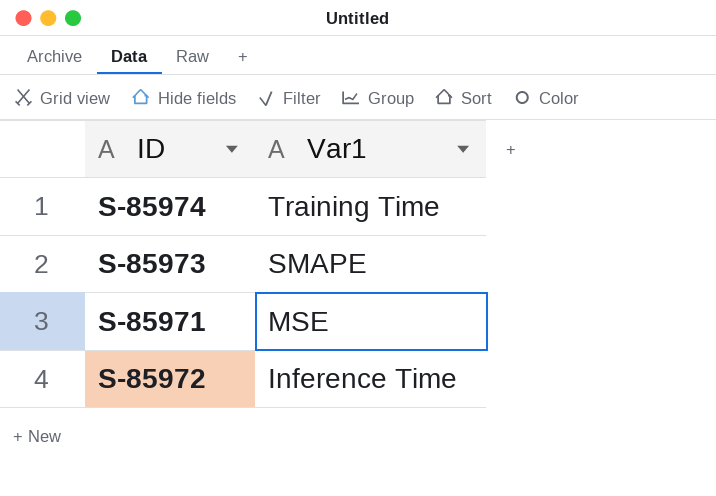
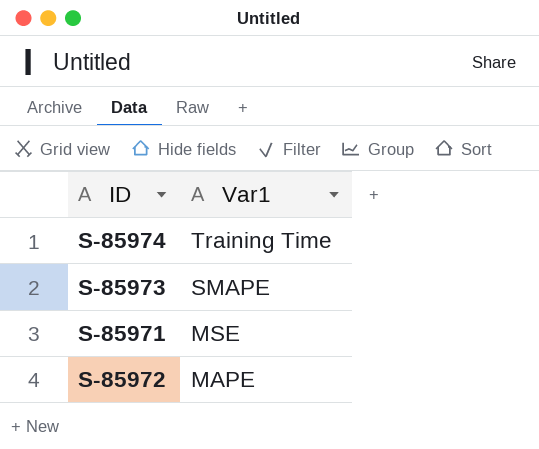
S-85972 | Var1: Inference Time -> MAPE

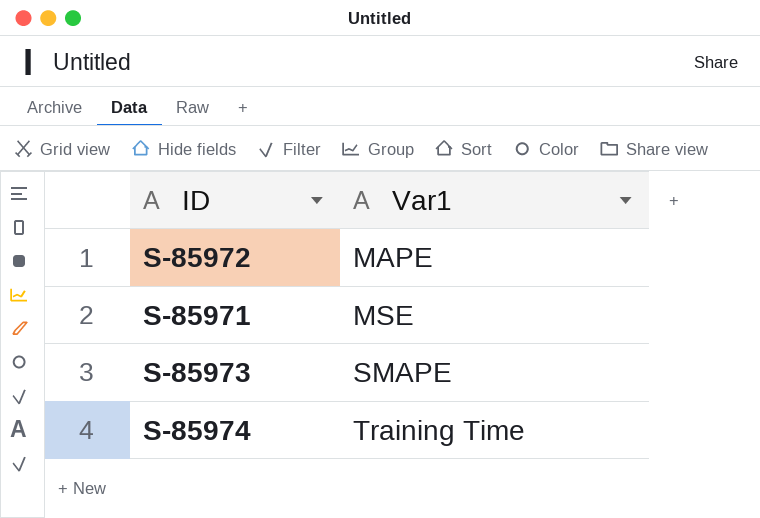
row order: Var1 descending -> Var1 ascending

